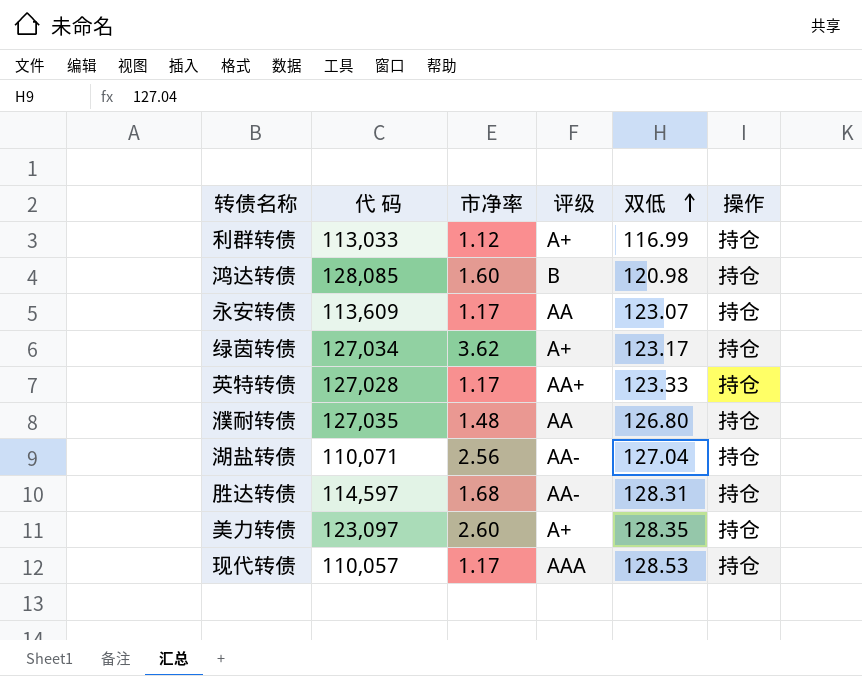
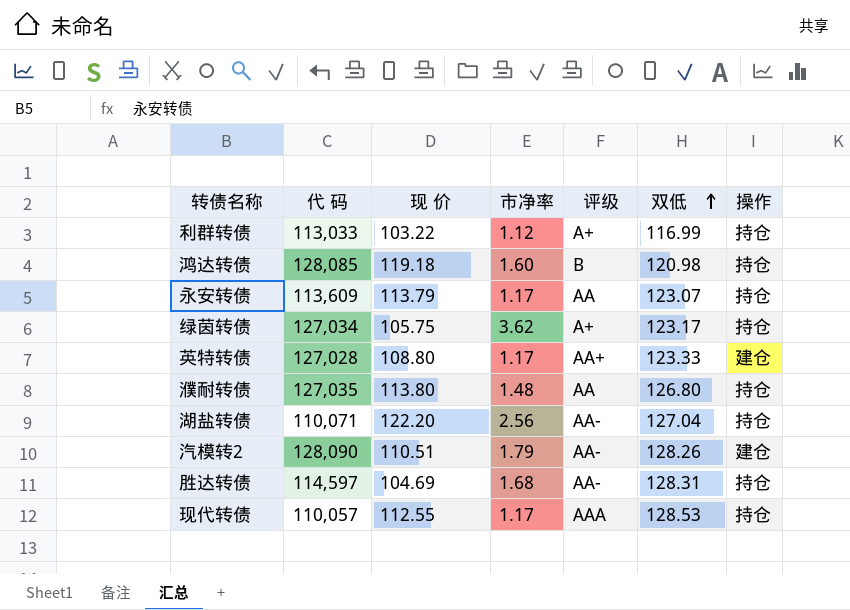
column 现 价 | position: none -> 3
row 美力转债: 123,097 | 2.60 | A+ | 128.35 | 持仓 -> none
英特转债 | 操作: 持仓 -> 建仓
row 汽模转2: none -> 128,090 | 110.51 | 1.79 | AA- | 128.26 | 建仓

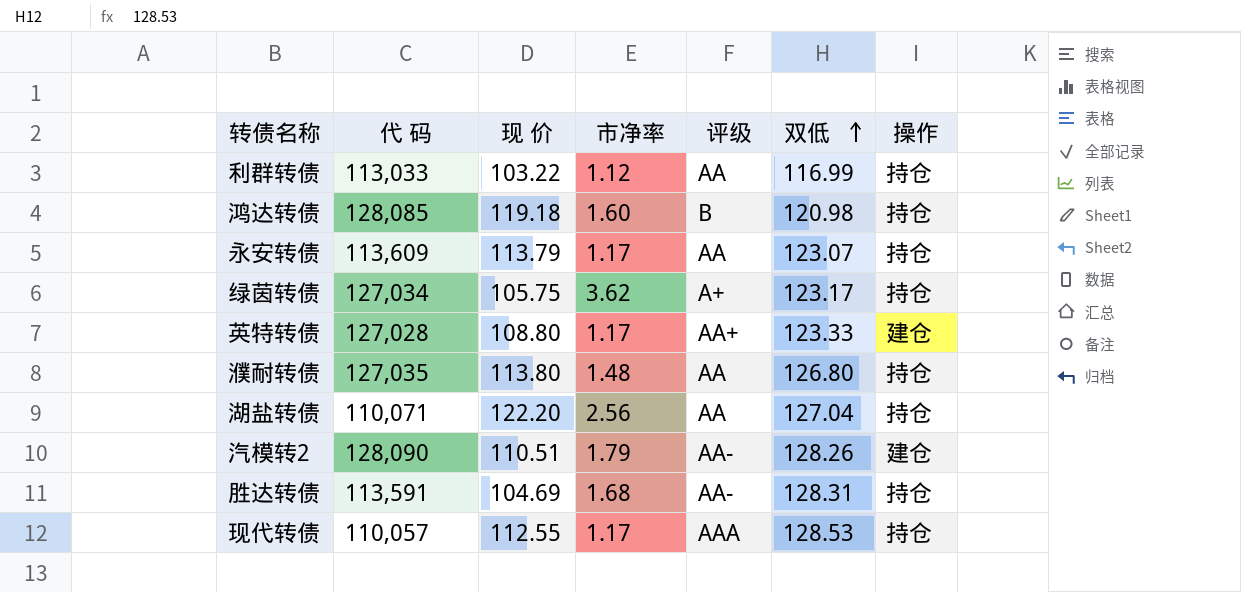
利群转债 | 评级: A+ -> AA
湖盐转债 | 评级: AA- -> AA
胜达转债 | 代 码: 114,597 -> 113,591

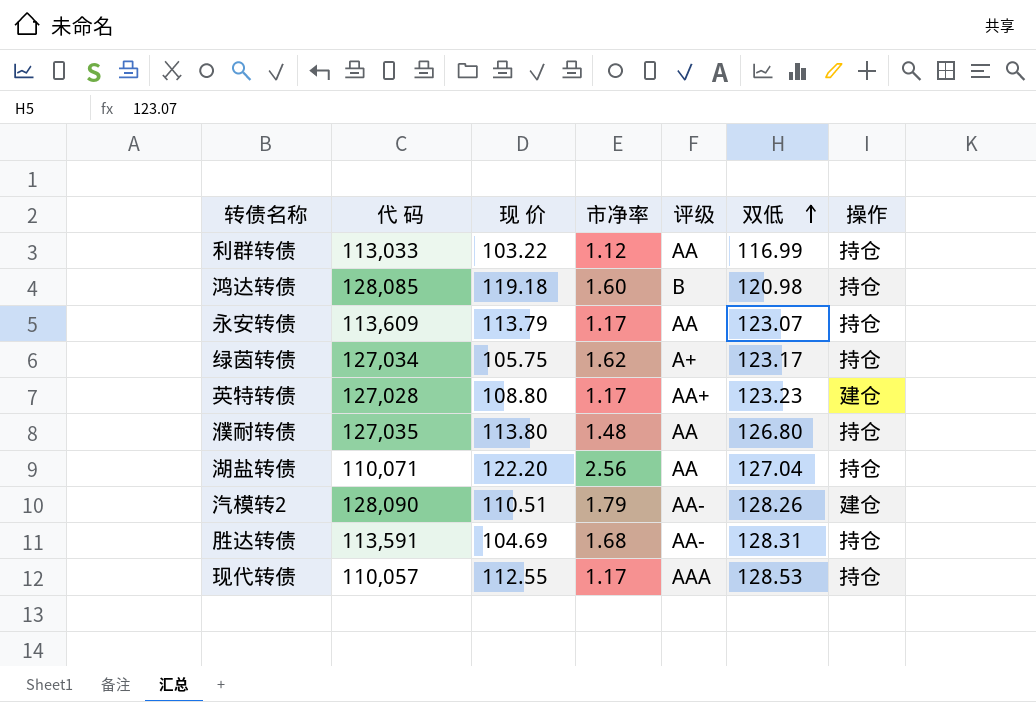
绿茵转债 | 市净率: 3.62 -> 1.62
英特转债 | 双低: 123.33 -> 123.23

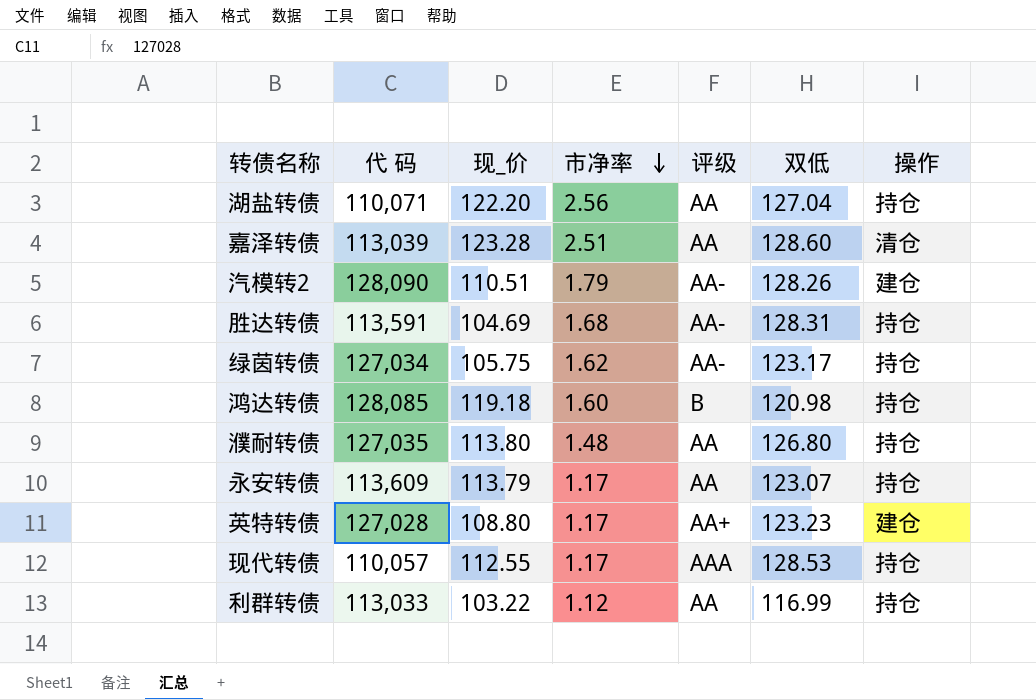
row order: 双低 ascending -> 市净率 descending
column name: 现 价 -> 现_价
row 嘉泽转债: none -> 113,039 | 123.28 | 2.51 | AA | 128.60 | 清仓
绿茵转债 | 评级: A+ -> AA-

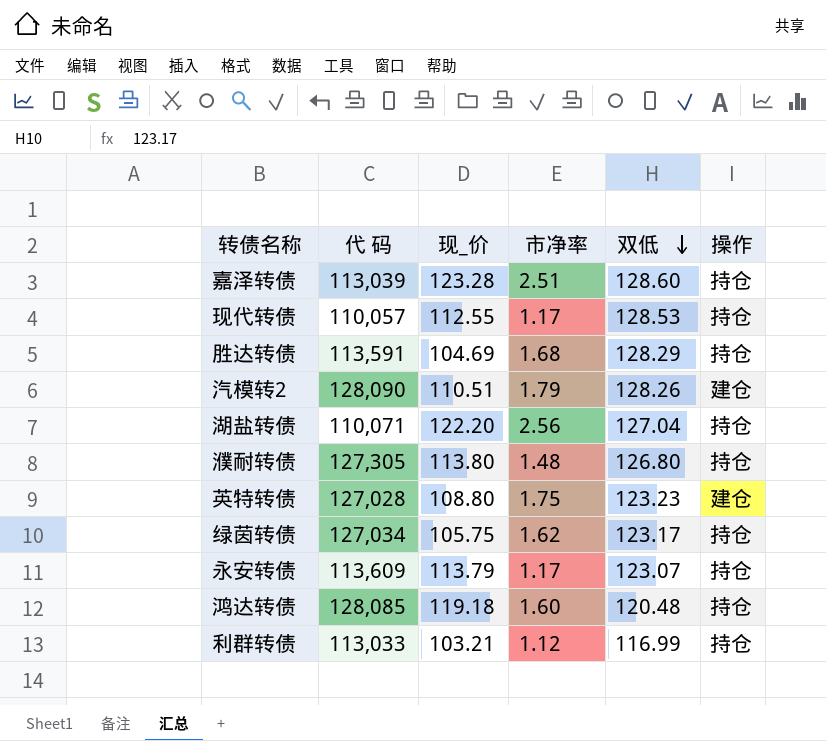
row order: 市净率 descending -> 双低 descending
column 评级 | position: 5 -> none
嘉泽转债 | 操作: 清仓 -> 持仓
胜达转债 | 双低: 128.31 -> 128.29
濮耐转债 | 代 码: 127,035 -> 127,305
英特转债 | 市净率: 1.17 -> 1.75
鸿达转债 | 双低: 120.98 -> 120.48
利群转债 | 现_价: 103.22 -> 103.21

